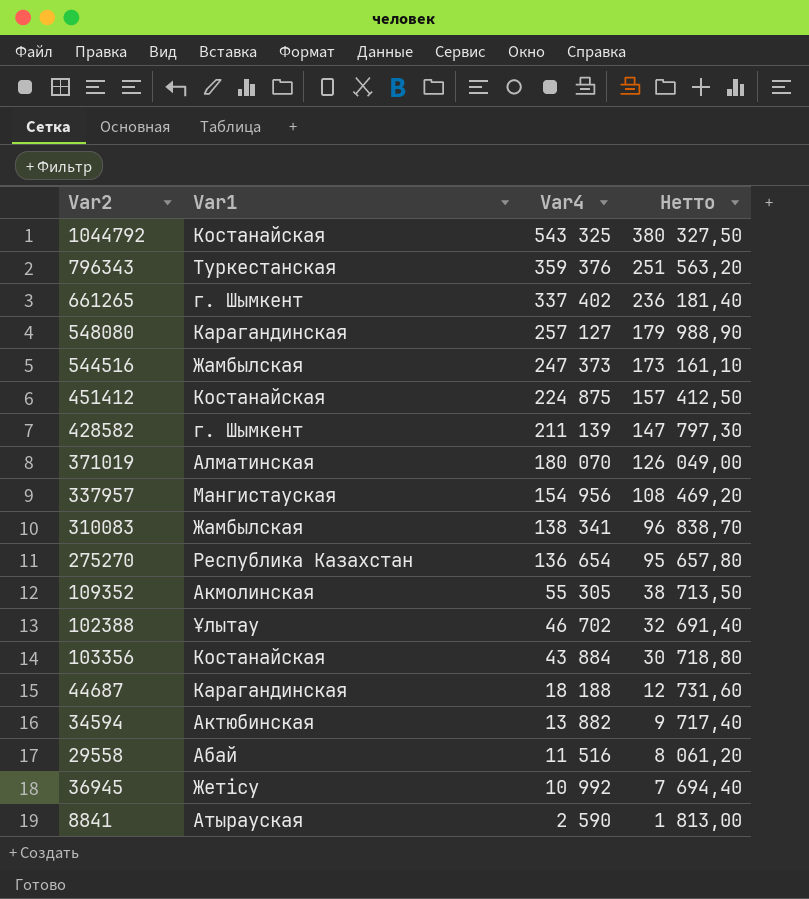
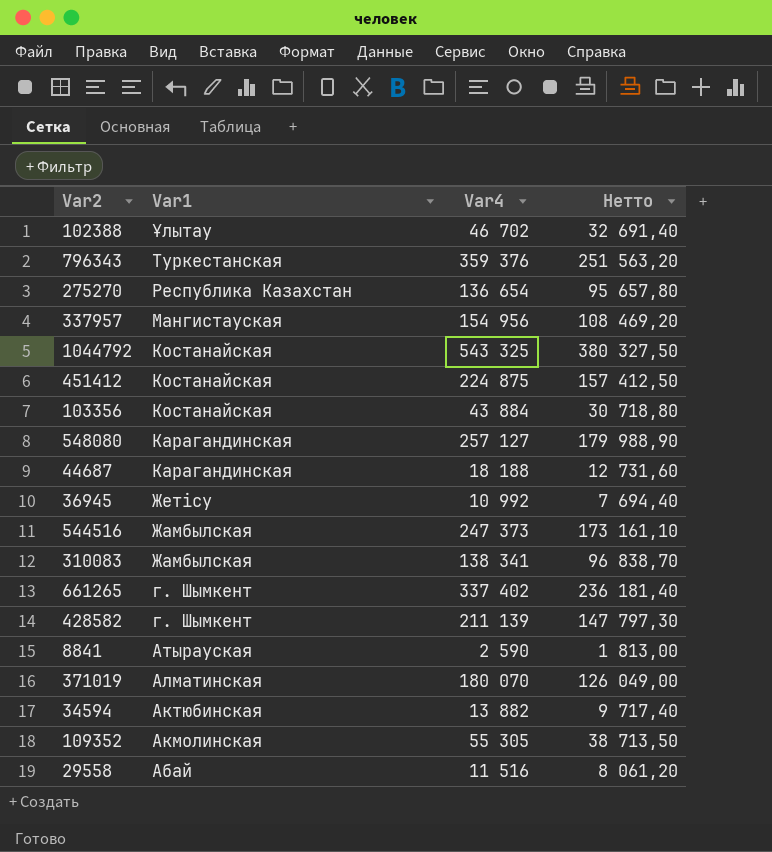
row order: Var4 descending -> Var1 descending

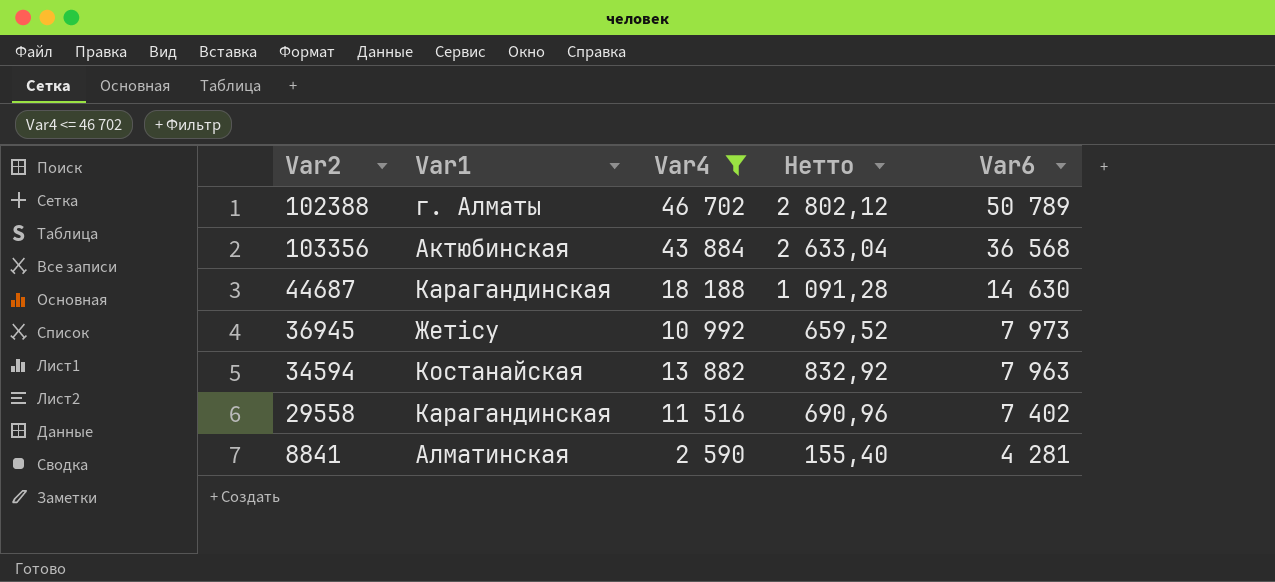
filter: none -> Var4 <= 46 702
row order: Var1 descending -> Var6 descending
column Нетто | formula: [Var4] * 0,7 -> [Var4] * 0,06
column Var6 | position: none -> 5
102388 | Var1: Ұлытау -> г. Алматы
103356 | Var1: Костанайская -> Актюбинская
34594 | Var1: Актюбинская -> Костанайская
29558 | Var1: Абай -> Карагандинская
8841 | Var1: Атырауская -> Алматинская

